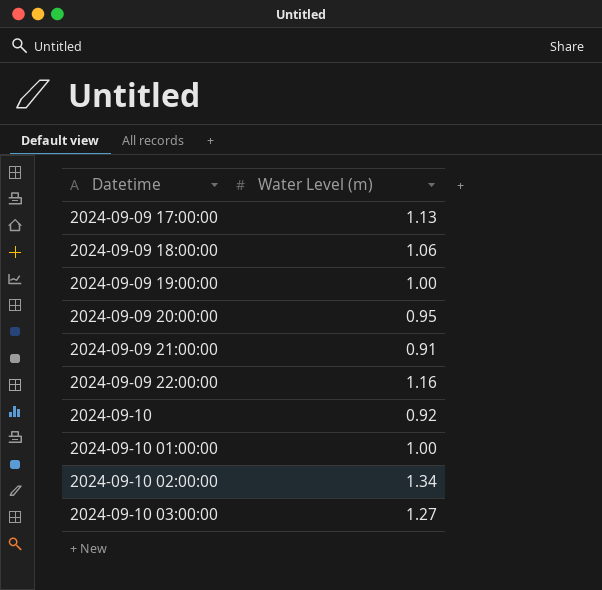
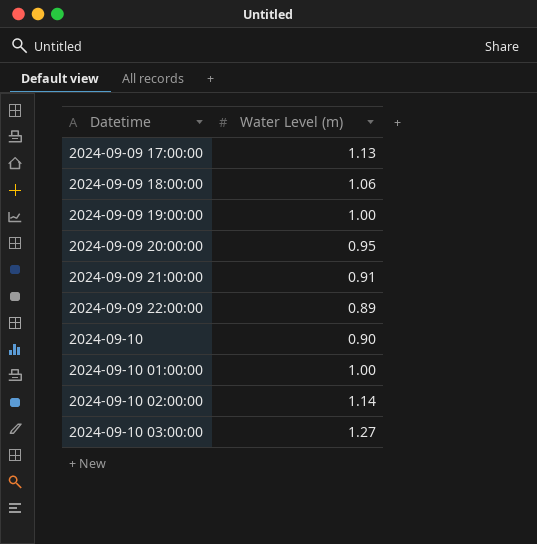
2024-09-09 22:00:00 | Water Level (m): 1.16 -> 0.89
2024-09-10 | Water Level (m): 0.92 -> 0.90
2024-09-10 02:00:00 | Water Level (m): 1.34 -> 1.14

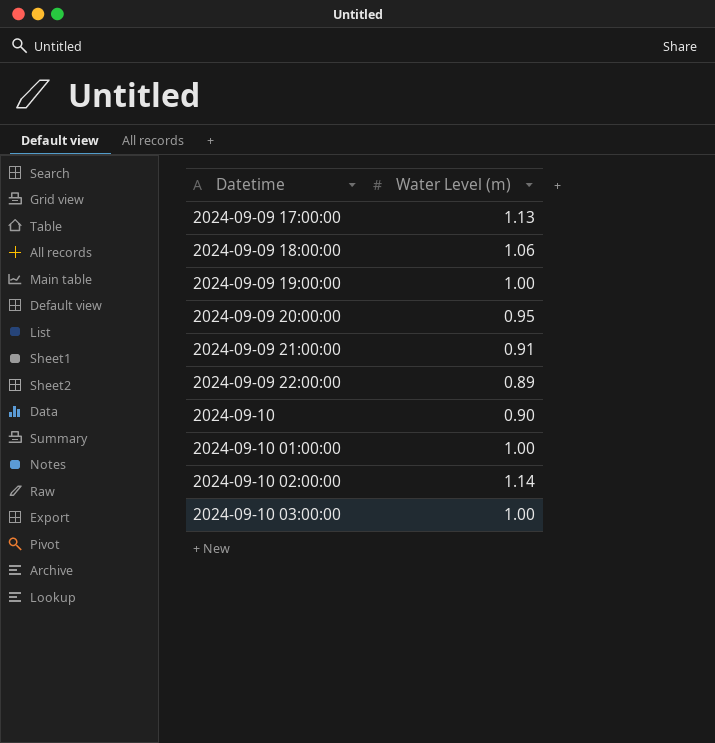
2024-09-10 03:00:00 | Water Level (m): 1.27 -> 1.00

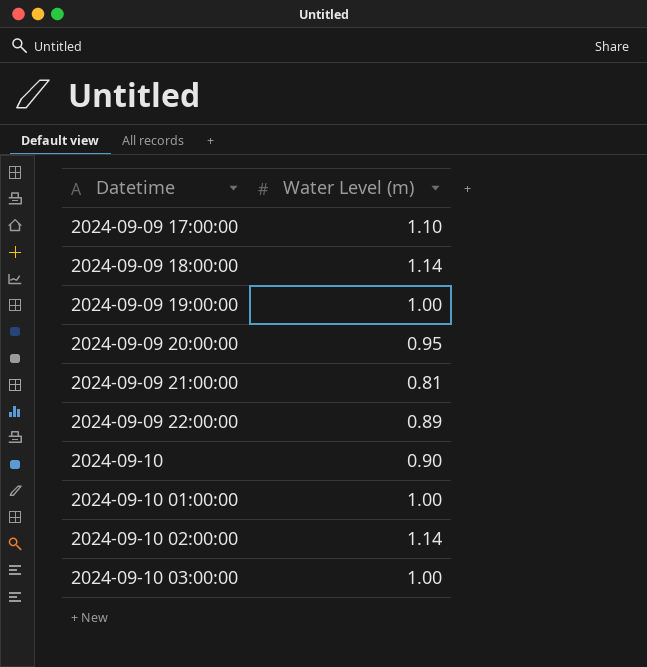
2024-09-09 17:00:00 | Water Level (m): 1.13 -> 1.10
2024-09-09 18:00:00 | Water Level (m): 1.06 -> 1.14
2024-09-09 21:00:00 | Water Level (m): 0.91 -> 0.81

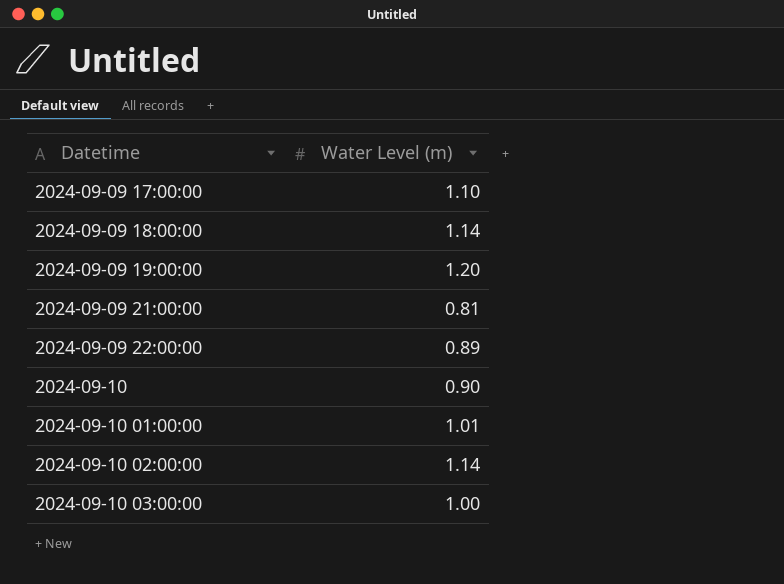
row 2024-09-09 20:00:00: 0.95 -> none
2024-09-09 19:00:00 | Water Level (m): 1.00 -> 1.20
2024-09-10 01:00:00 | Water Level (m): 1.00 -> 1.01

